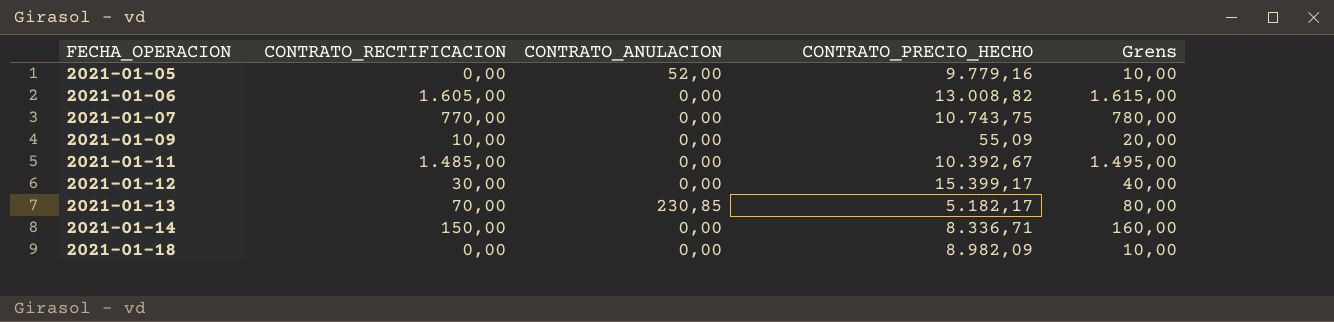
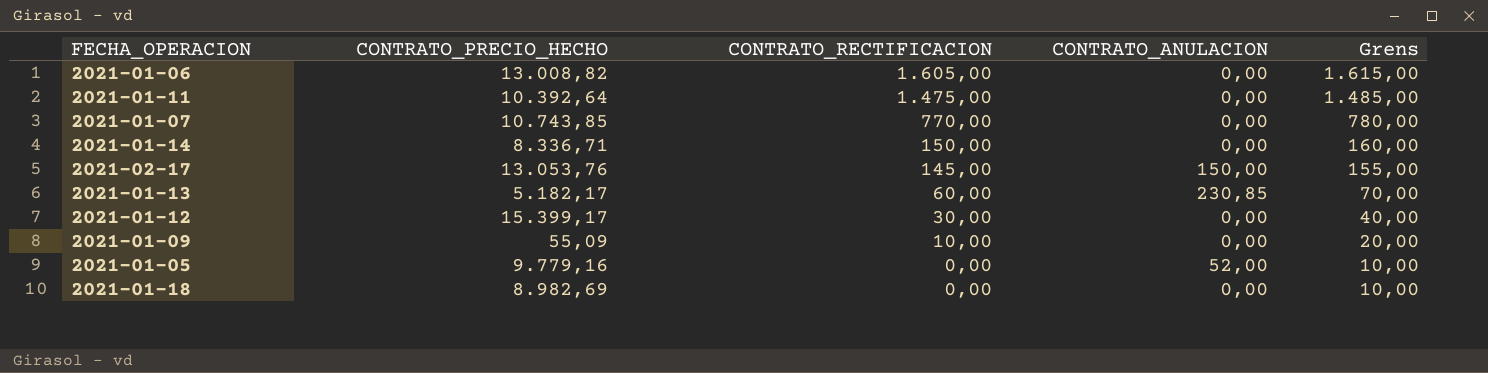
row order: FECHA_OPERACION ascending -> CONTRATO_RECTIFICACION descending
column CONTRATO_PRECIO_HECHO | position: 4 -> 2
2021-01-11 | CONTRATO_PRECIO_HECHO: 10.392,67 -> 10.392,64
2021-01-11 | CONTRATO_RECTIFICACION: 1.485,00 -> 1.475,00
2021-01-11 | Grens: 1.495,00 -> 1.485,00
2021-01-07 | CONTRATO_PRECIO_HECHO: 10.743,75 -> 10.743,85
row 2021-02-17: none -> 13.053,76 | 145,00 | 150,00 | 155,00
2021-01-13 | CONTRATO_RECTIFICACION: 70,00 -> 60,00
2021-01-13 | Grens: 80,00 -> 70,00
2021-01-18 | CONTRATO_PRECIO_HECHO: 8.982,09 -> 8.982,69

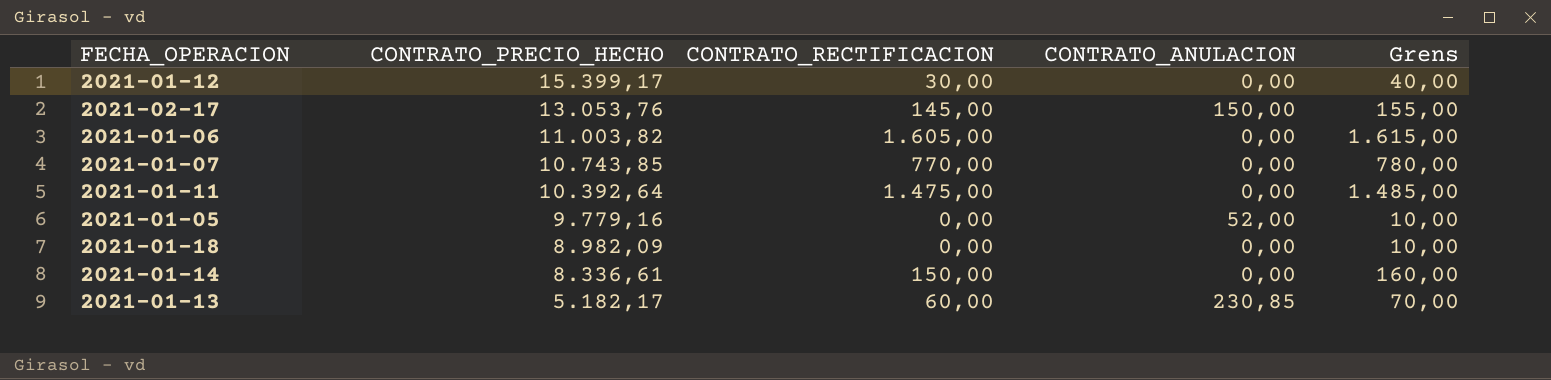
row order: CONTRATO_RECTIFICACION descending -> CONTRATO_PRECIO_HECHO descending
row 2021-01-09: 55,09 | 10,00 | 0,00 | 20,00 -> none
2021-01-06 | CONTRATO_PRECIO_HECHO: 13.008,82 -> 11.003,82
2021-01-18 | CONTRATO_PRECIO_HECHO: 8.982,69 -> 8.982,09
2021-01-14 | CONTRATO_PRECIO_HECHO: 8.336,71 -> 8.336,61

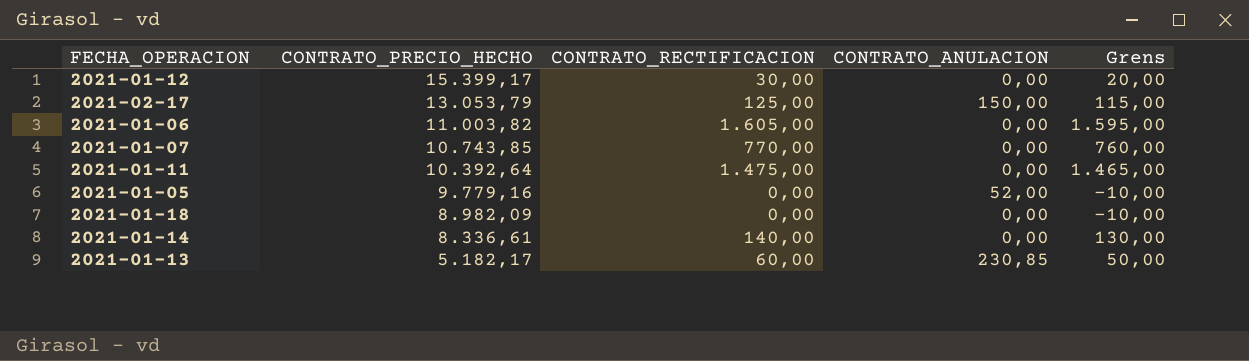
column Grens | formula: [CONTRATO_RECTIFICACION] + 10 -> [CONTRATO_RECTIFICACION] - 10
2021-02-17 | CONTRATO_PRECIO_HECHO: 13.053,76 -> 13.053,79
2021-02-17 | CONTRATO_RECTIFICACION: 145,00 -> 125,00
2021-01-14 | CONTRATO_RECTIFICACION: 150,00 -> 140,00

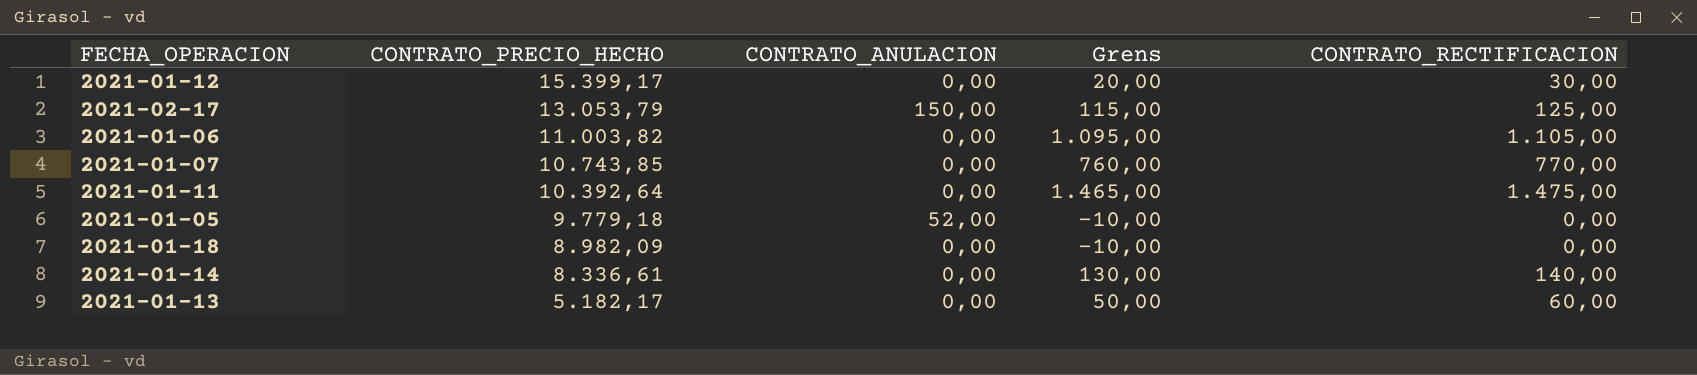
column CONTRATO_RECTIFICACION | position: 3 -> 5
2021-01-06 | Grens: 1.595,00 -> 1.095,00
2021-01-06 | CONTRATO_RECTIFICACION: 1.605,00 -> 1.105,00
2021-01-05 | CONTRATO_PRECIO_HECHO: 9.779,16 -> 9.779,18
2021-01-13 | CONTRATO_ANULACION: 230,85 -> 0,00

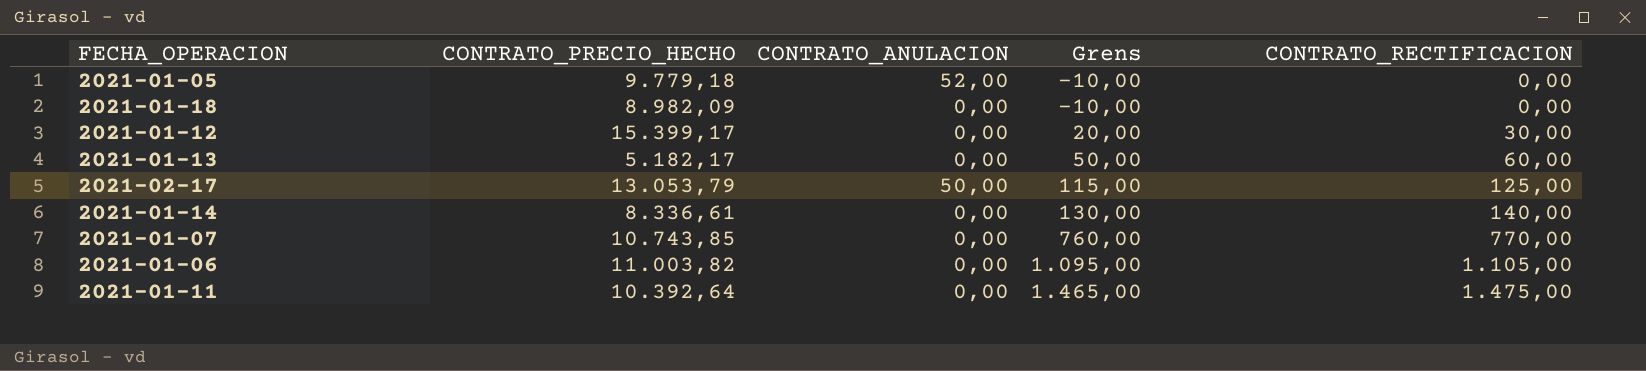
row order: CONTRATO_PRECIO_HECHO descending -> Grens ascending
2021-02-17 | CONTRATO_ANULACION: 150,00 -> 50,00

